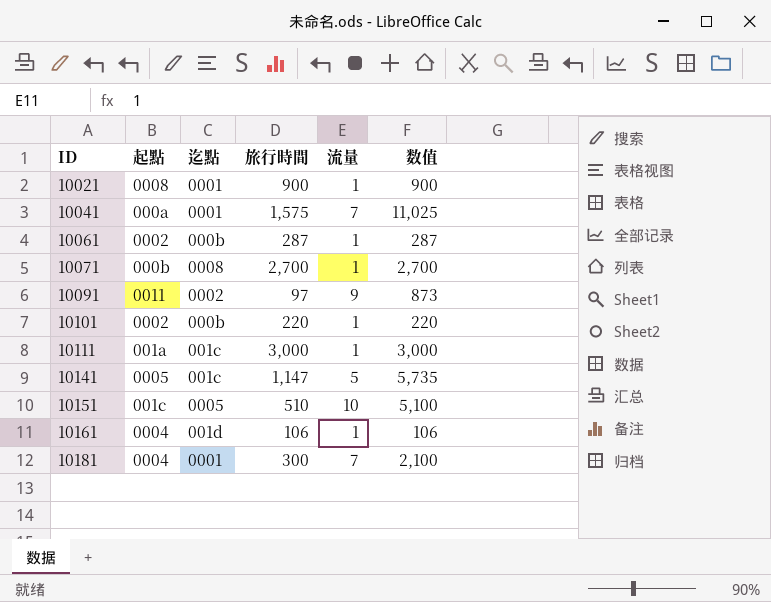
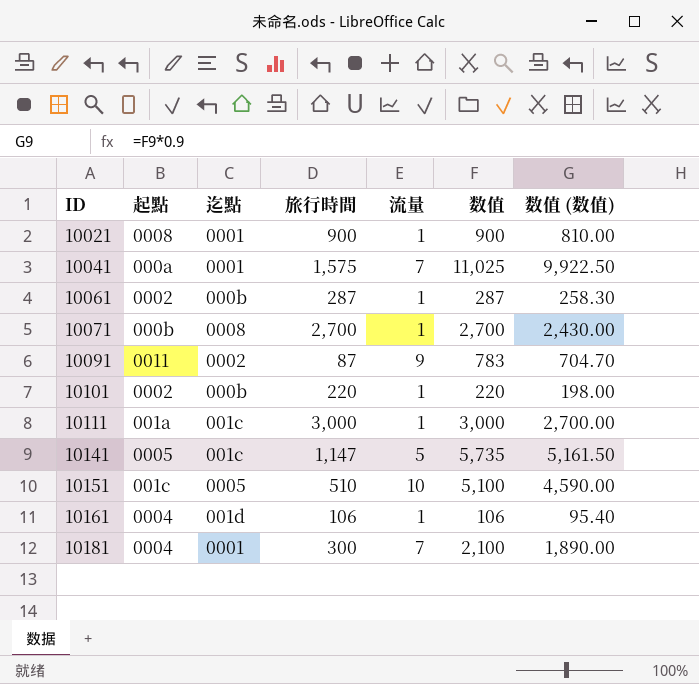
column 数值 (数值) | formula: none -> [数值] * 0.9
10091 | 旅行時間: 97 -> 87
10091 | 数值: 873 -> 783

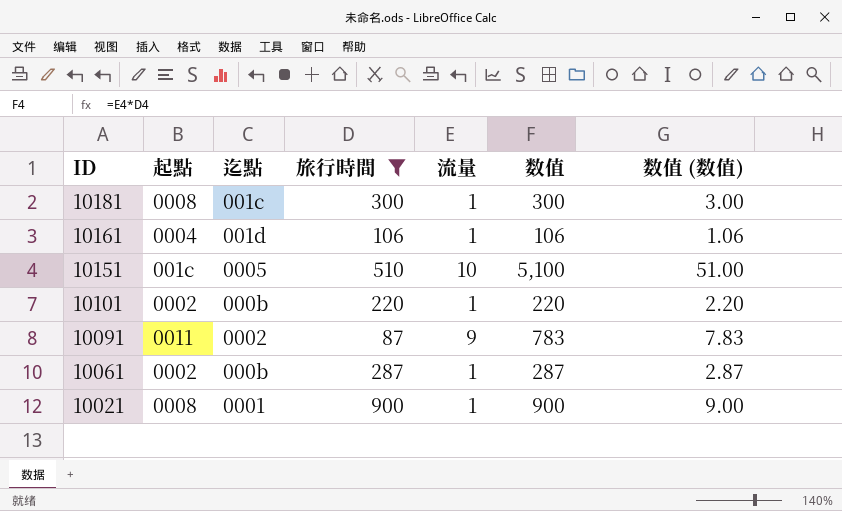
filter: none -> 旅行時間 <= 900
row order: ID ascending -> ID descending
column 数值 (数值) | formula: [数值] * 0.9 -> [数值] * 0.01
10181 | 起點: 0004 -> 0008
10181 | 迄點: 0001 -> 001c
10181 | 流量: 7 -> 1
10181 | 数值: 2,100 -> 300

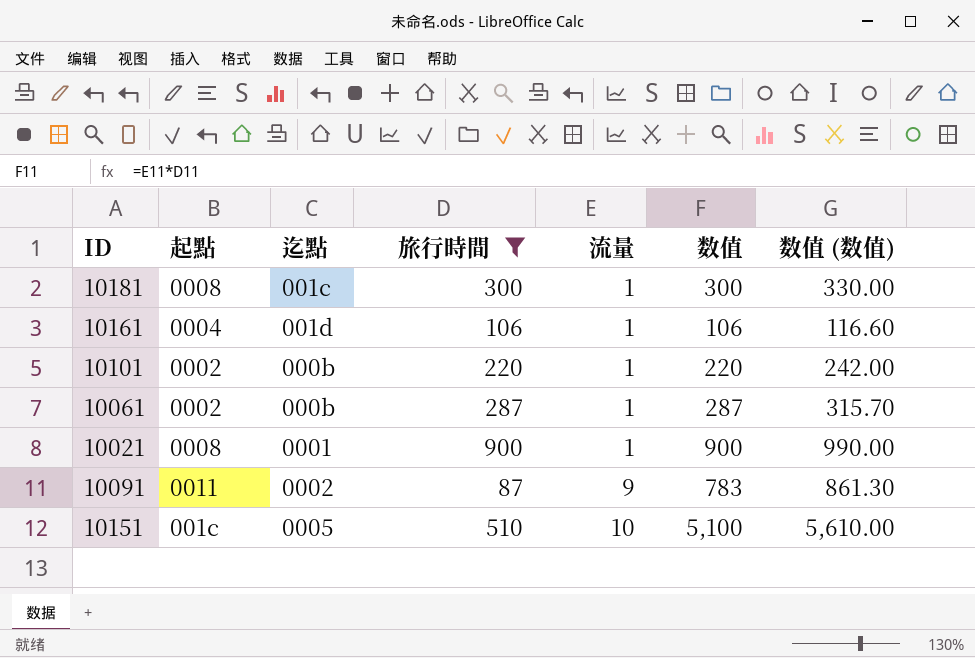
row order: ID descending -> 流量 ascending
column 数值 (数值) | formula: [数值] * 0.01 -> [数值] * 1.1

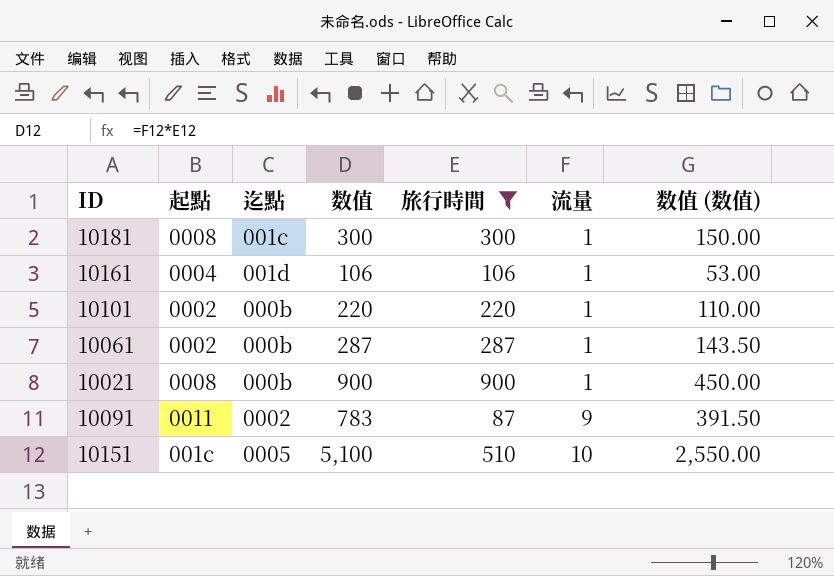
column 数值 | position: 6 -> 4
column 数值 (数值) | formula: [数值] * 1.1 -> [数值] * 0.5
10021 | 迄點: 0001 -> 000b

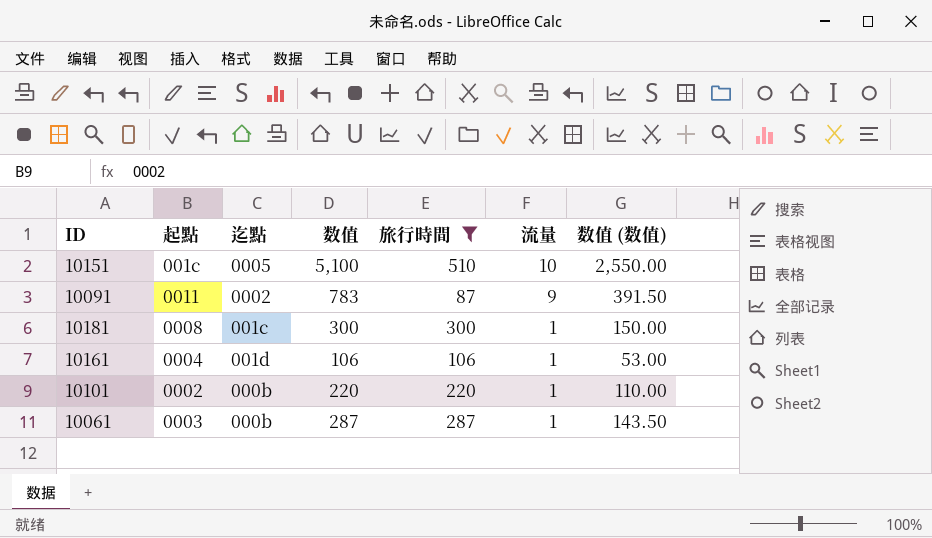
row order: 流量 ascending -> 流量 descending
row 10021: 0008 | 000b | 900 | 900 | 1 | 450.00 -> none
10061 | 起點: 0002 -> 0003

